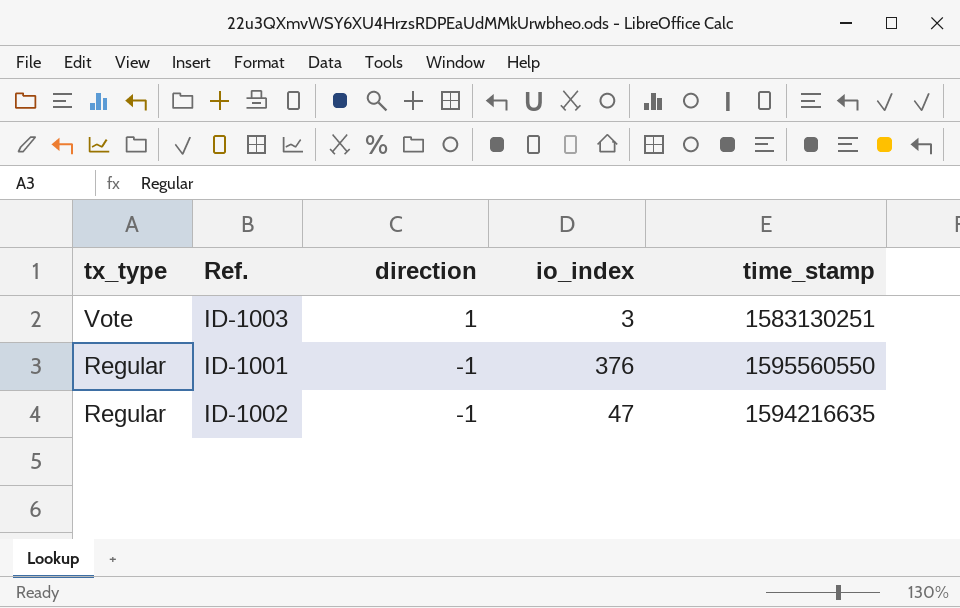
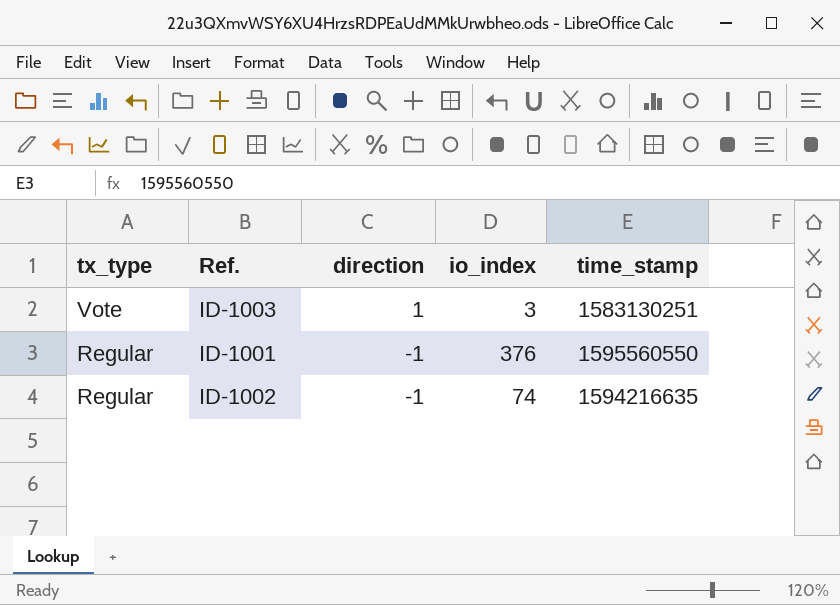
ID-1002 | io_index: 47 -> 74

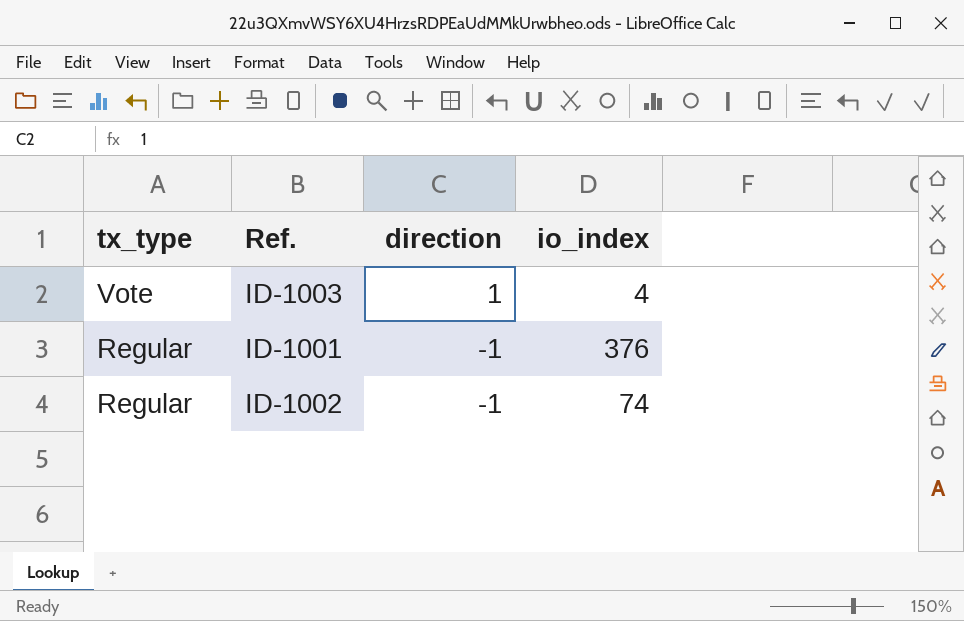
column time_stamp | position: 5 -> none
ID-1003 | io_index: 3 -> 4

